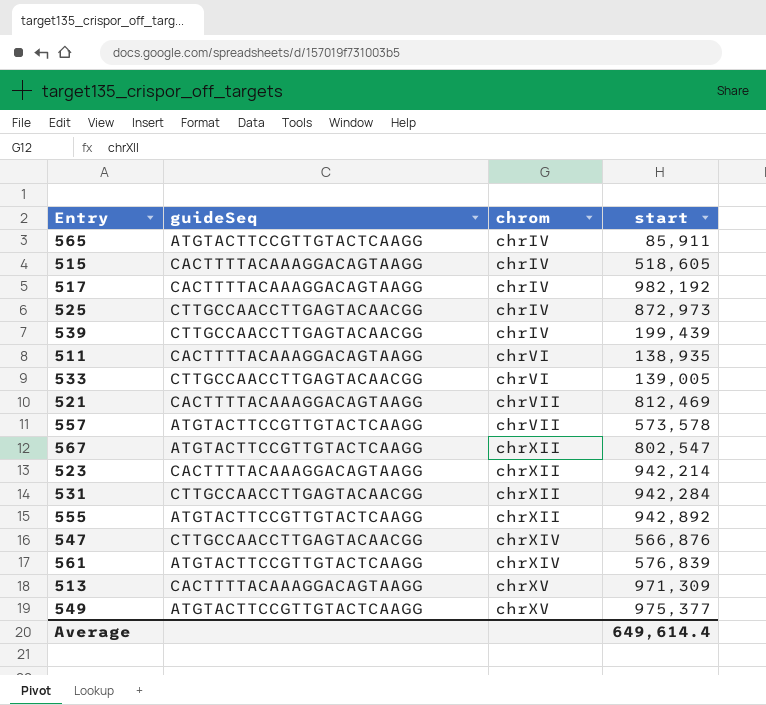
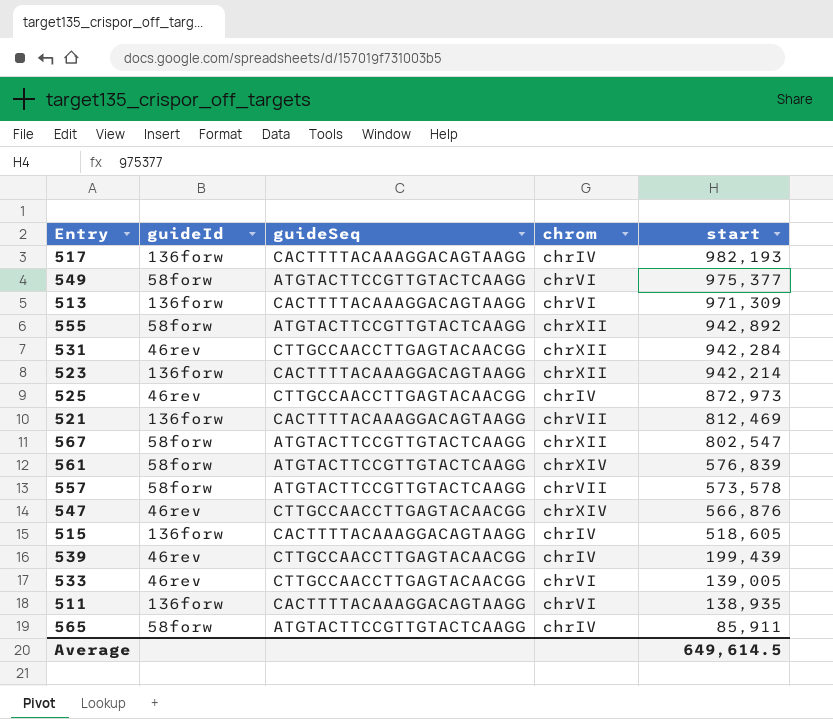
row order: chrom ascending -> start descending
column guideId | position: none -> 2
517 | start: 982,192 -> 982,193
549 | chrom: chrXV -> chrVI
513 | chrom: chrXV -> chrVI
Average | start: 649,614.4 -> 649,614.5

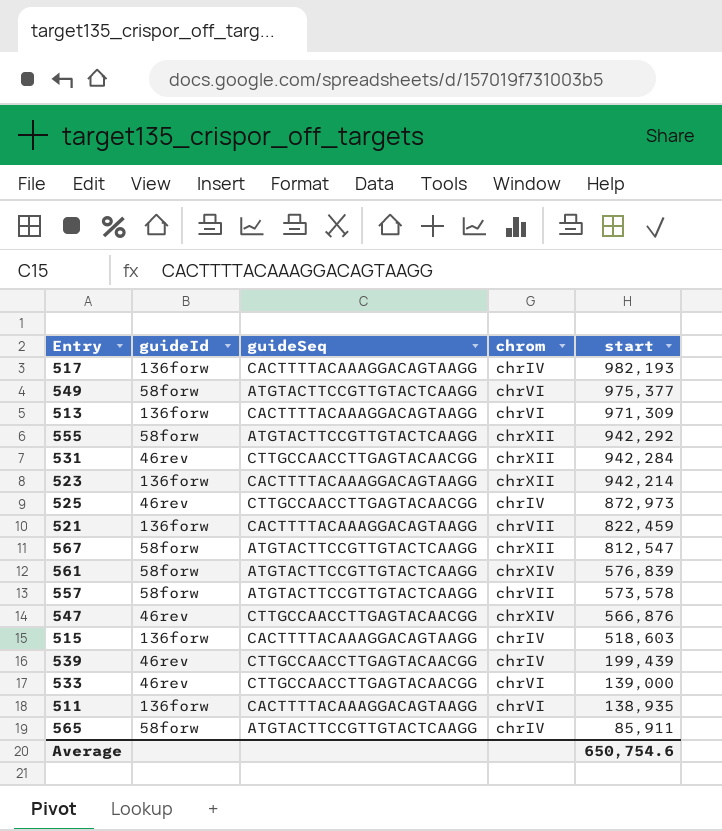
555 | start: 942,892 -> 942,292
521 | start: 812,469 -> 822,459
567 | start: 802,547 -> 812,547
515 | start: 518,605 -> 518,603
533 | start: 139,005 -> 139,000
Average | start: 649,614.5 -> 650,754.6

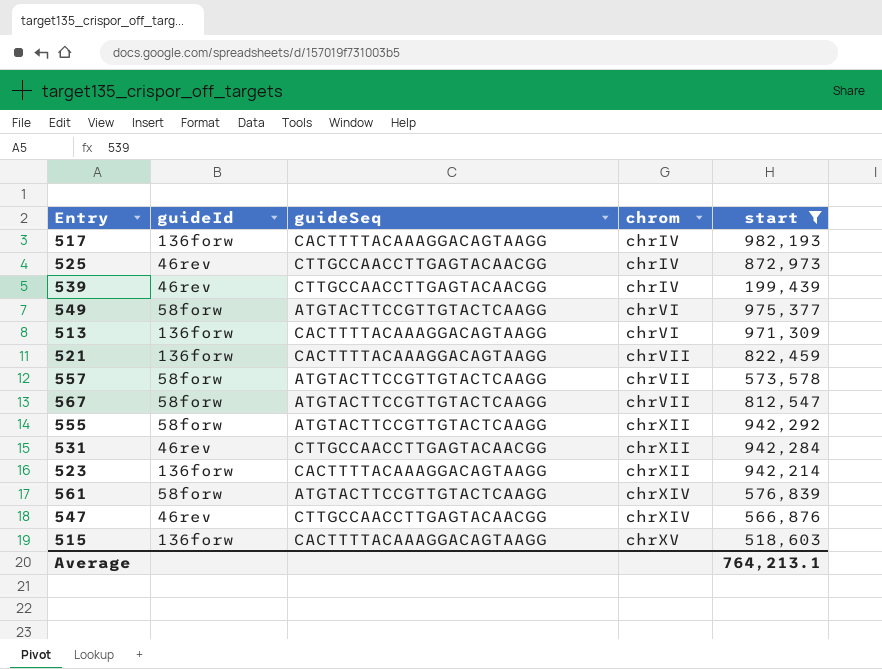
filter: none -> start >= 199,439
row order: start descending -> chrom ascending
567 | chrom: chrXII -> chrVII
515 | chrom: chrIV -> chrXV
Average | start: 650,754.6 -> 764,213.1

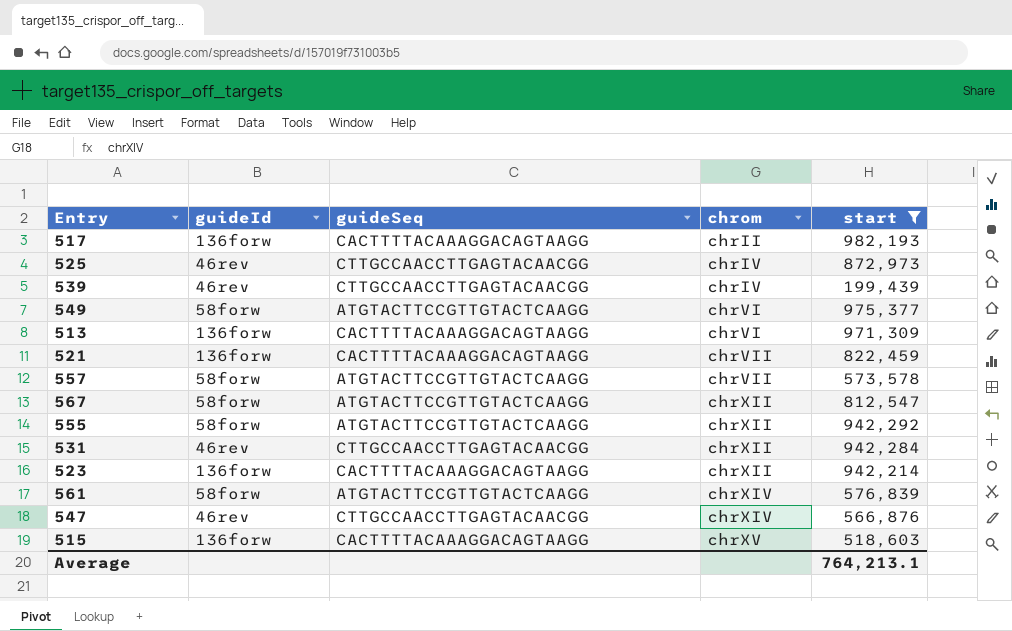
517 | chrom: chrIV -> chrII
567 | chrom: chrVII -> chrXII

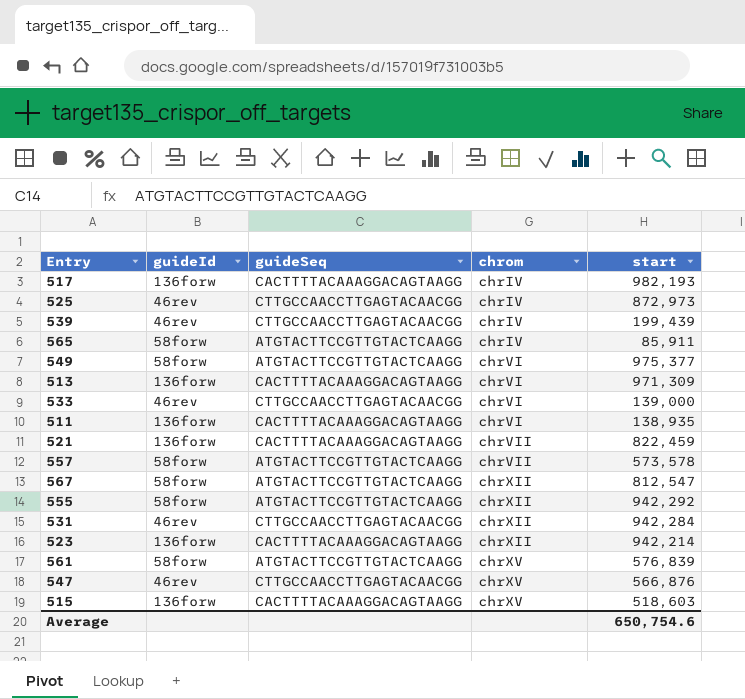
filter: start >= 199,439 -> none
517 | chrom: chrII -> chrIV
561 | chrom: chrXIV -> chrXV
547 | chrom: chrXIV -> chrXV
Average | start: 764,213.1 -> 650,754.6

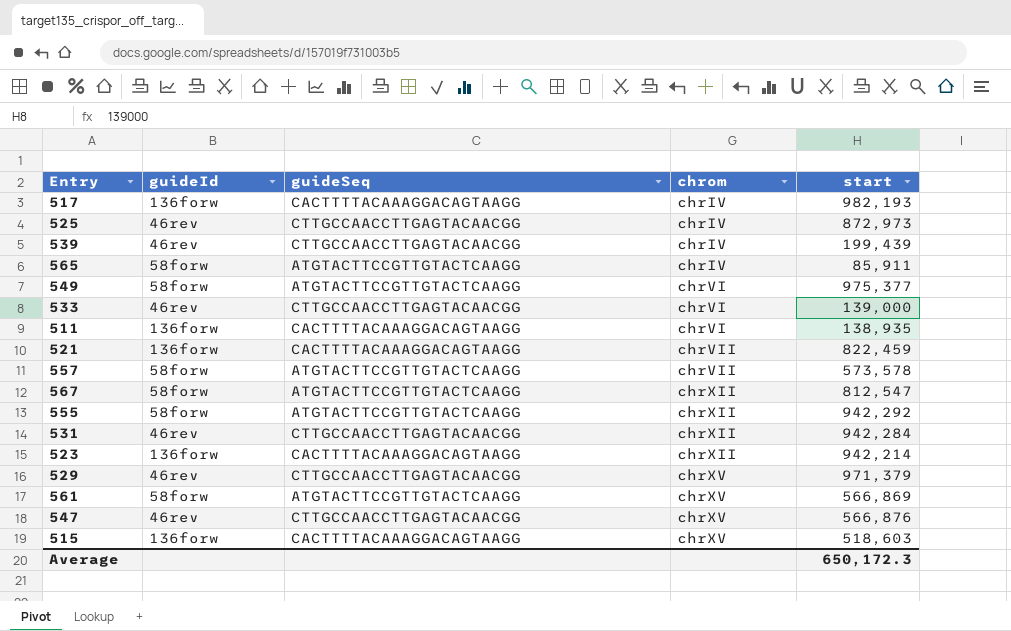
row 513: 136forw | CACTTTTACAAAGGACAGTAAGG | chrVI | 971,309 -> none
row 529: none -> 46rev | CTTGCCAACCTTGAGTACAACGG | chrXV | 971,379
561 | start: 576,839 -> 566,869
Average | start: 650,754.6 -> 650,172.3

